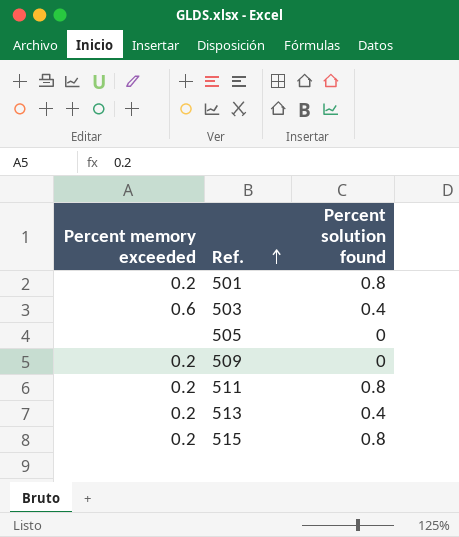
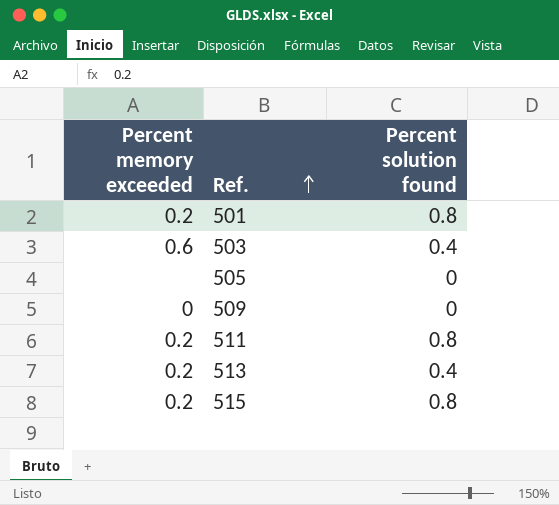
509 | Percent memory exceeded: 0.2 -> 0

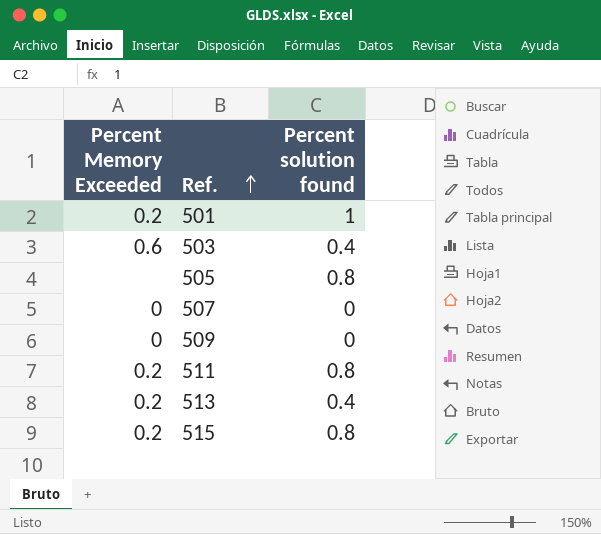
column name: Percent memory exceeded -> Percent Memory Exceeded
501 | Percent solution found: 0.8 -> 1
505 | Percent solution found: 0 -> 0.8
row 507: none -> 0 | 0

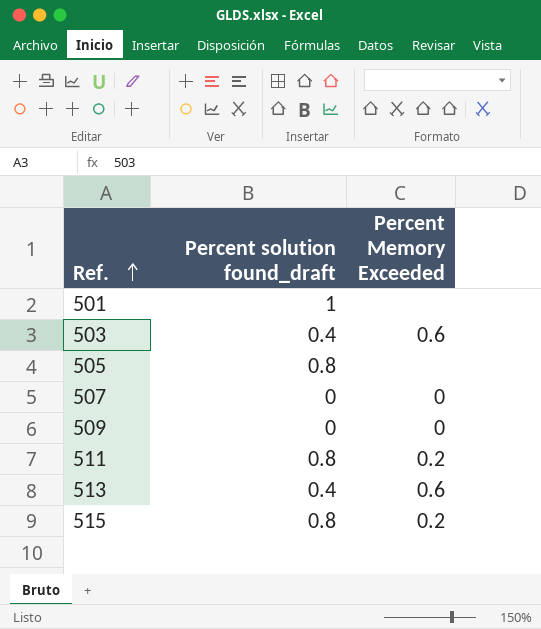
column name: Percent solution found -> Percent solution found_draft
column Percent Memory Exceeded | position: 1 -> 3
501 | Percent Memory Exceeded: 0.2 -> none
513 | Percent Memory Exceeded: 0.2 -> 0.6

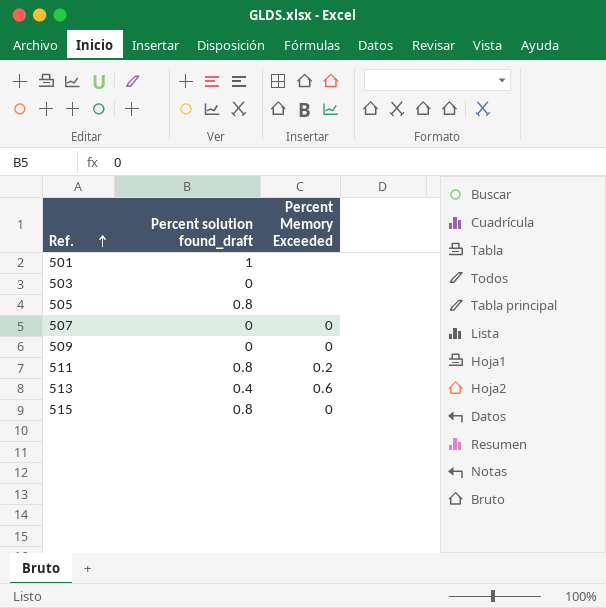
503 | Percent solution found_draft: 0.4 -> 0
503 | Percent Memory Exceeded: 0.6 -> none
515 | Percent Memory Exceeded: 0.2 -> 0

